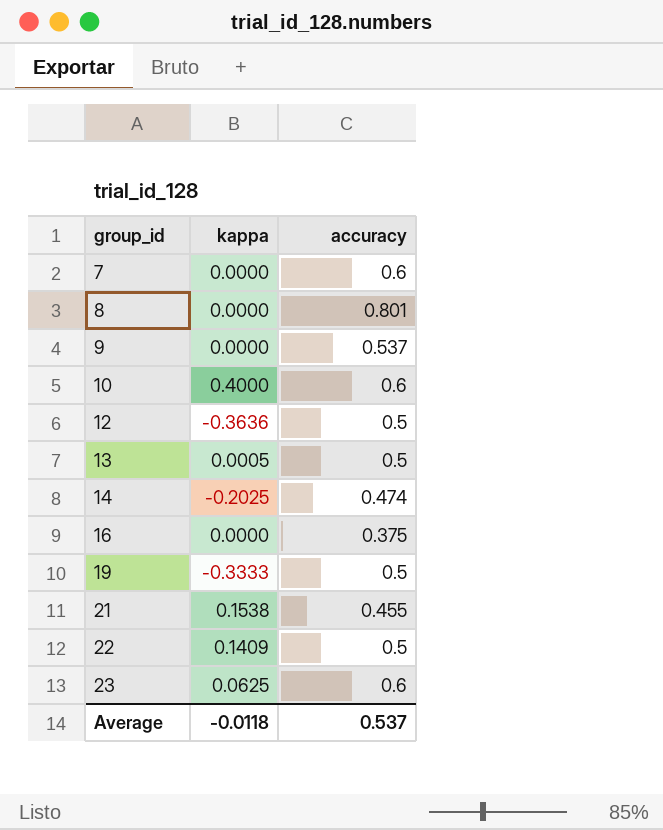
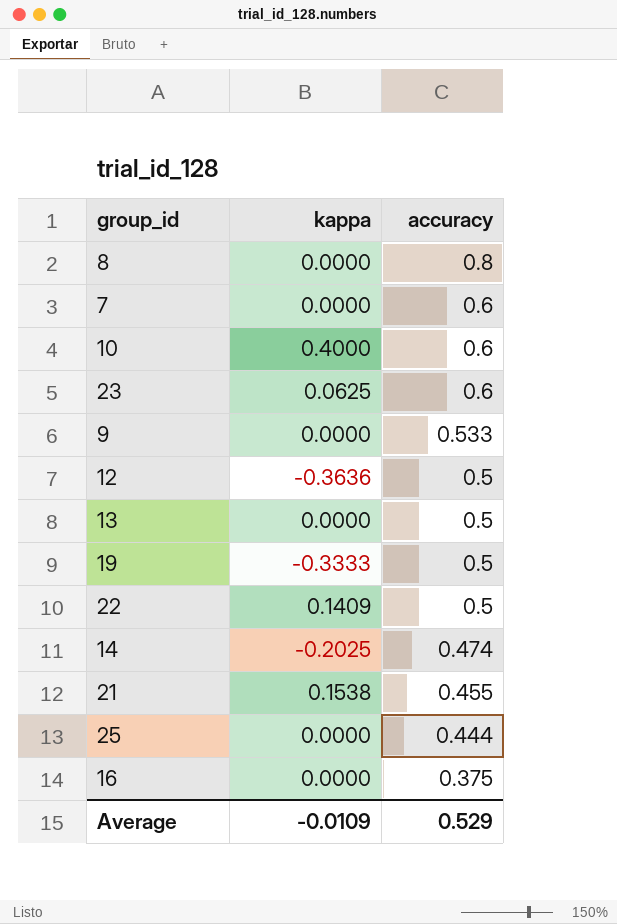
row order: group_id ascending -> accuracy descending
8 | accuracy: 0.801 -> 0.8
9 | accuracy: 0.537 -> 0.533
13 | kappa: 0.0005 -> 0.0000
row 25: none -> 0.0000 | 0.444
Average | kappa: -0.0118 -> -0.0109
Average | accuracy: 0.537 -> 0.529

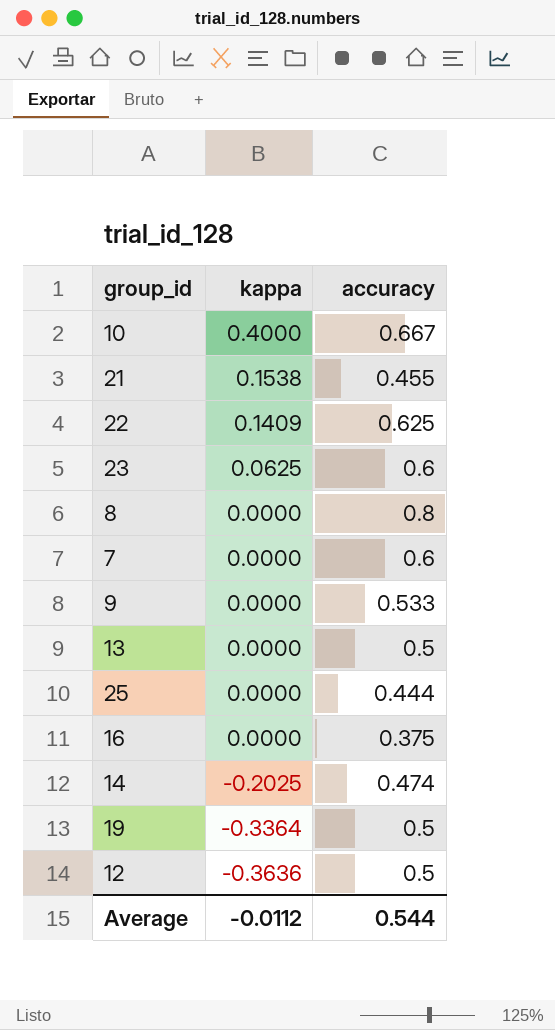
row order: accuracy descending -> kappa descending
10 | accuracy: 0.6 -> 0.667
22 | accuracy: 0.5 -> 0.625
19 | kappa: -0.3333 -> -0.3364
Average | kappa: -0.0109 -> -0.0112
Average | accuracy: 0.529 -> 0.544

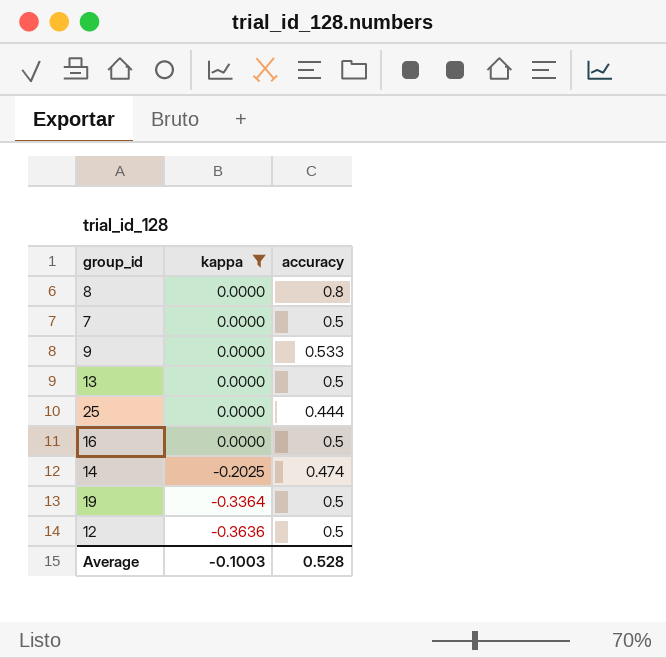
filter: none -> kappa <= 0.0000
7 | accuracy: 0.6 -> 0.5
16 | accuracy: 0.375 -> 0.5
Average | kappa: -0.0112 -> -0.1003
Average | accuracy: 0.544 -> 0.528

